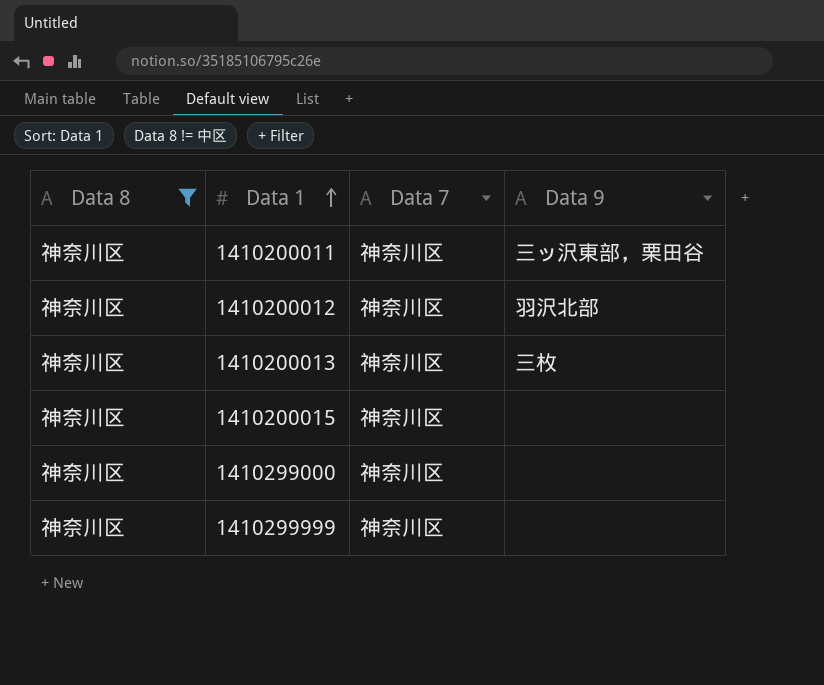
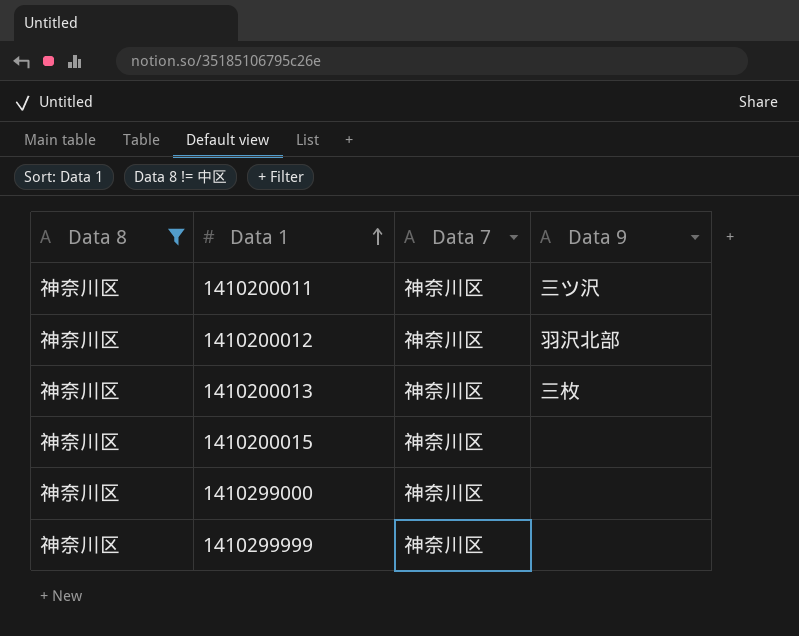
1410200011 | Data 9: 三ッ沢東部，栗田谷 -> 三ツ沢

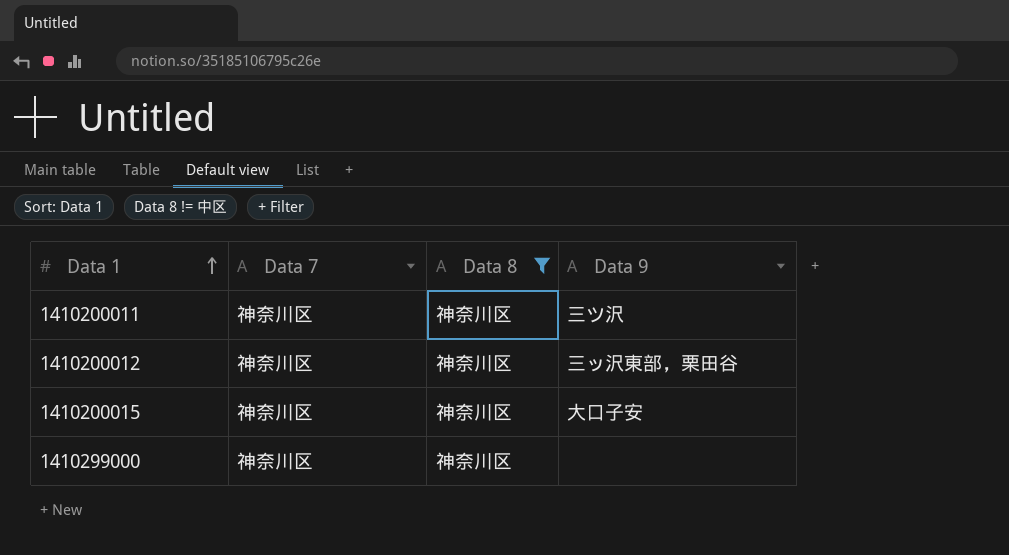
column Data 8 | position: 1 -> 3
row 1410200013: 神奈川区 | 神奈川区 | 三枚 -> none
row 1410299999: 神奈川区 | 神奈川区 | none -> none
1410200012 | Data 9: 羽沢北部 -> 三ッ沢東部，栗田谷
1410200015 | Data 9: none -> 大口子安

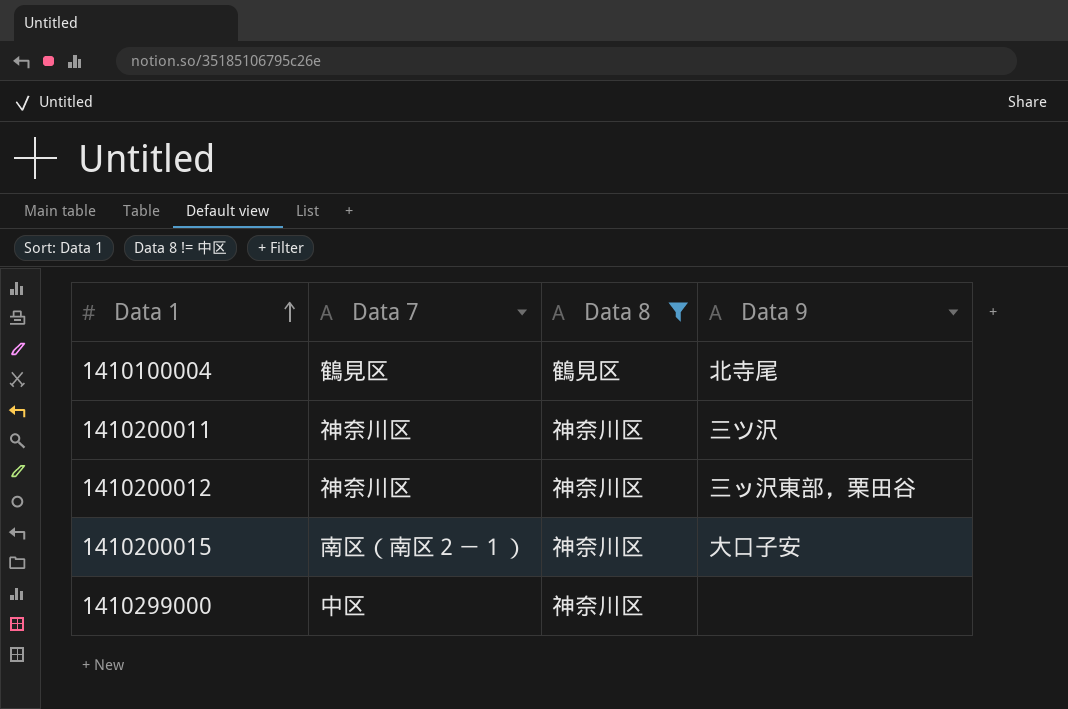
row 1410100004: none -> 鶴見区 | 鶴見区 | 北寺尾
1410200015 | Data 7: 神奈川区 -> 南区（南区２－１）
1410299000 | Data 7: 神奈川区 -> 中区

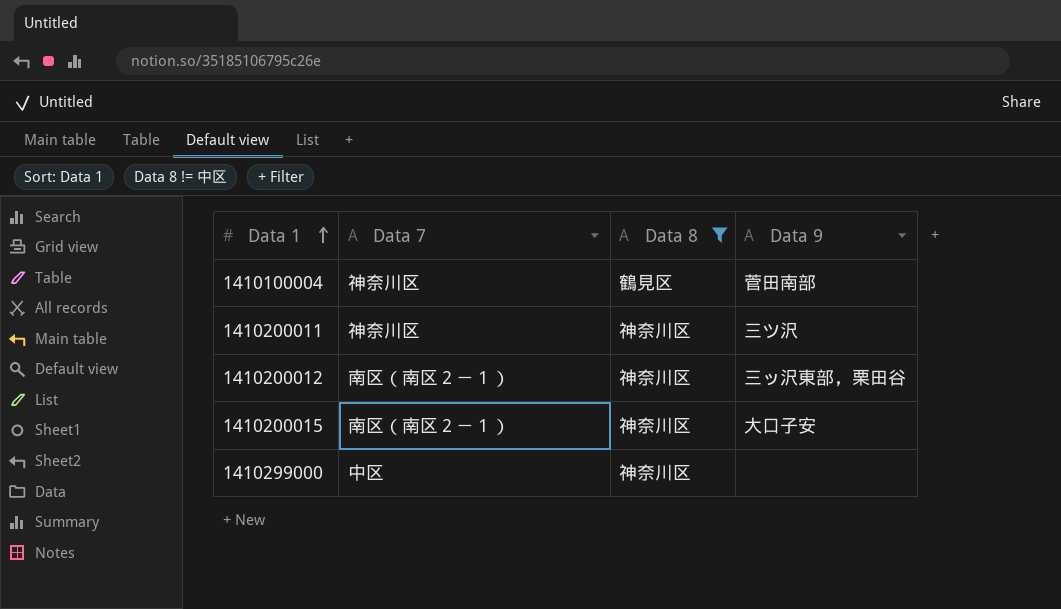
1410100004 | Data 7: 鶴見区 -> 神奈川区
1410100004 | Data 9: 北寺尾 -> 菅田南部
1410200012 | Data 7: 神奈川区 -> 南区（南区２－１）

